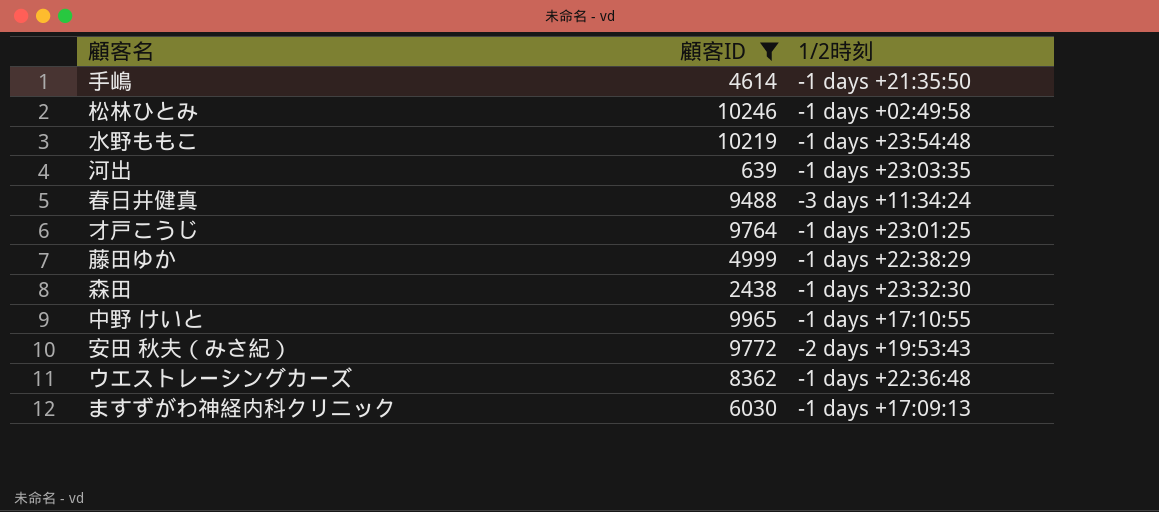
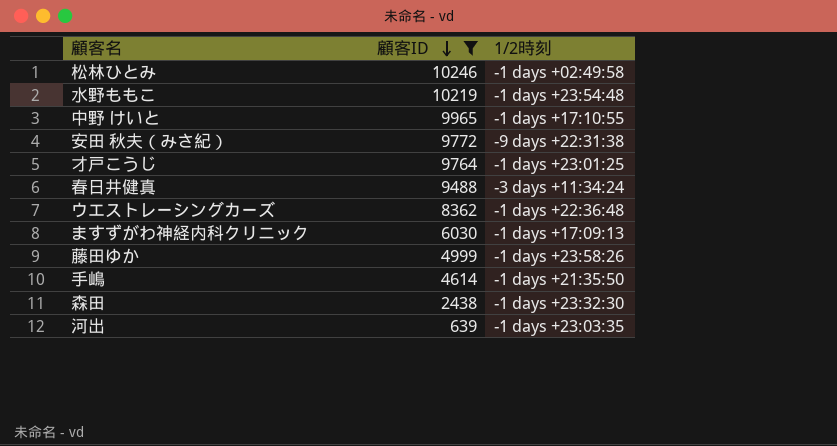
row order: none -> 顧客ID descending
安田 秋夫（みさ紀） | 1/2時刻: -2 days +19:53:43 -> -9 days +22:31:38
藤田ゆか | 1/2時刻: -1 days +22:38:29 -> -1 days +23:58:26

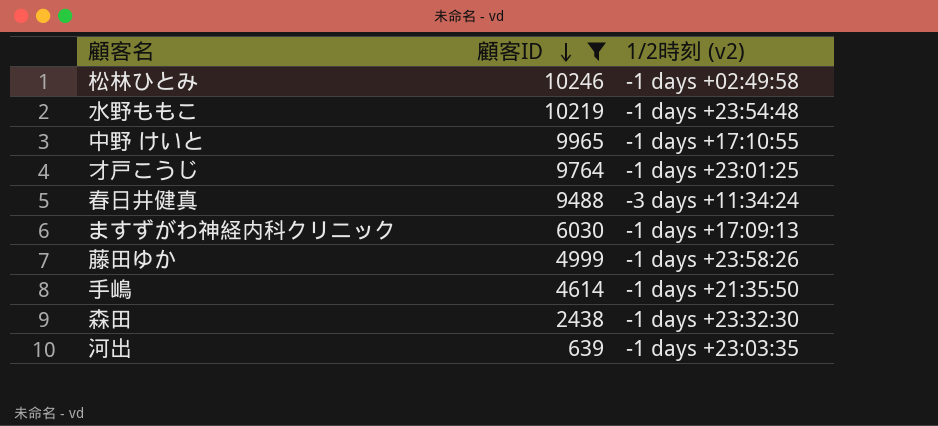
column name: 1/2時刻 -> 1/2時刻 (v2)
row 安田 秋夫（みさ紀）: 9772 | -9 days +22:31:38 -> none
row ウエストレーシングカーズ: 8362 | -1 days +22:36:48 -> none

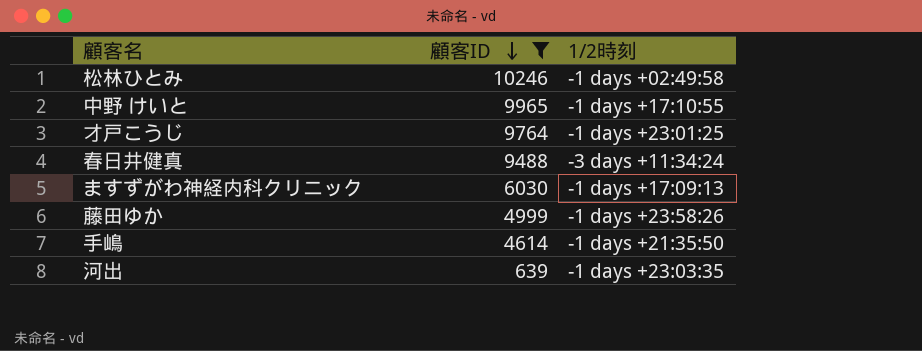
column name: 1/2時刻 (v2) -> 1/2時刻
row 水野ももこ: 10219 | -1 days +23:54:48 -> none
row 森田: 2438 | -1 days +23:32:30 -> none

